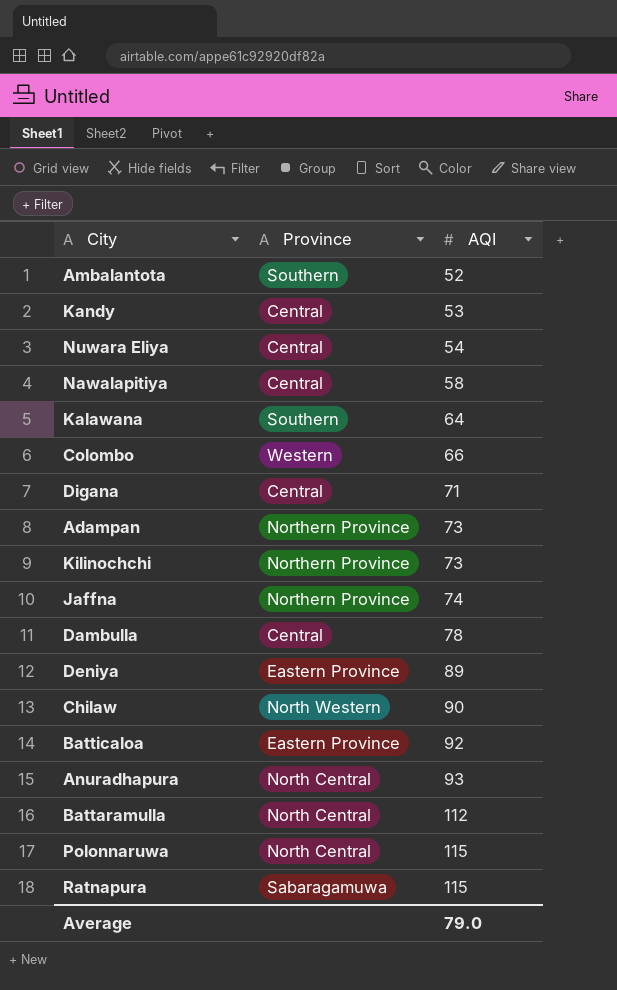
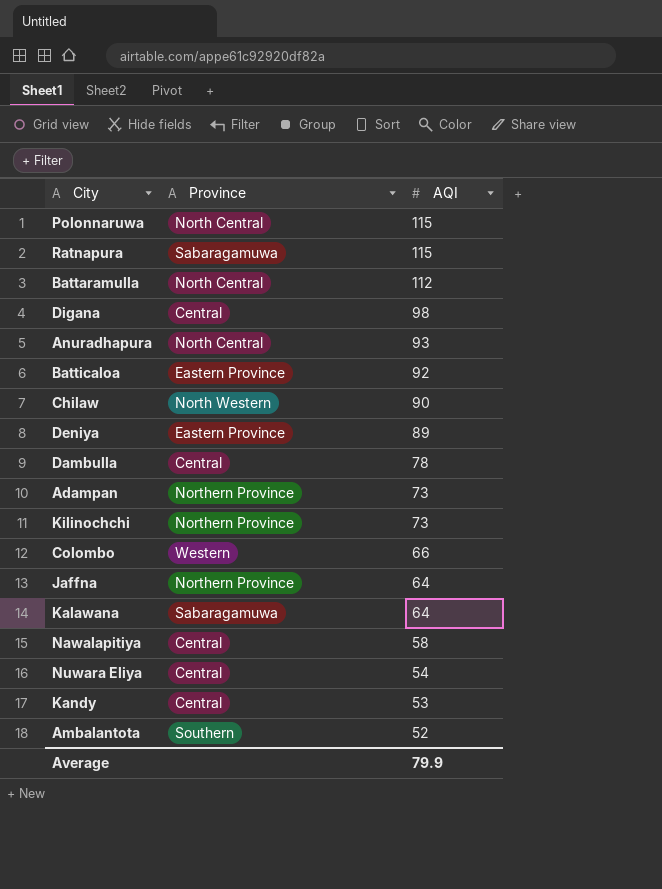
row order: AQI ascending -> AQI descending
Digana | AQI: 71 -> 98
Jaffna | AQI: 74 -> 64
Kalawana | Province: Southern -> Sabaragamuwa
Average | AQI: 79.0 -> 79.9

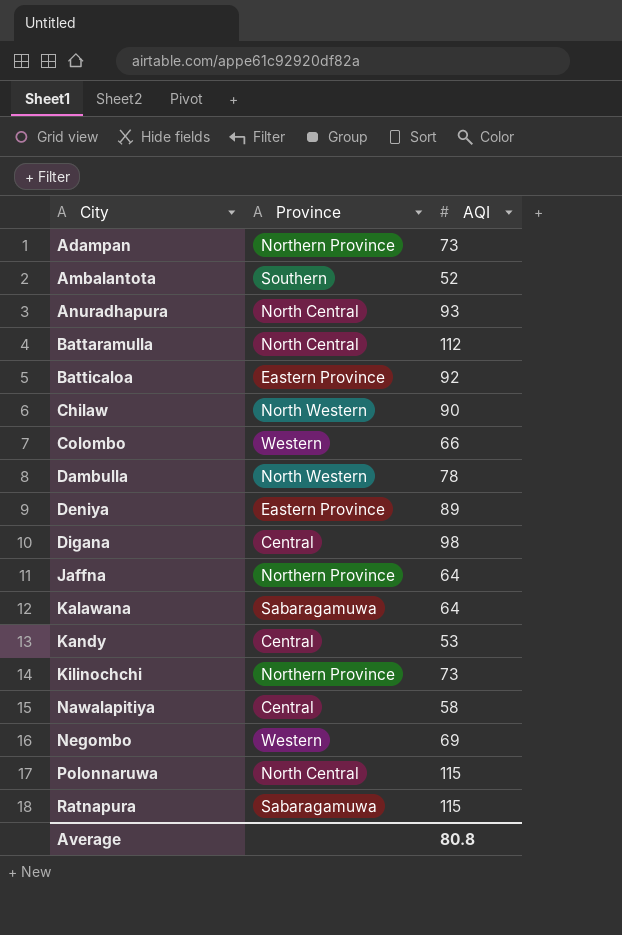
row order: AQI descending -> City ascending
row Nuwara Eliya: Central | 54 -> none
Dambulla | Province: Central -> North Western
row Negombo: none -> Western | 69
Average | AQI: 79.9 -> 80.8

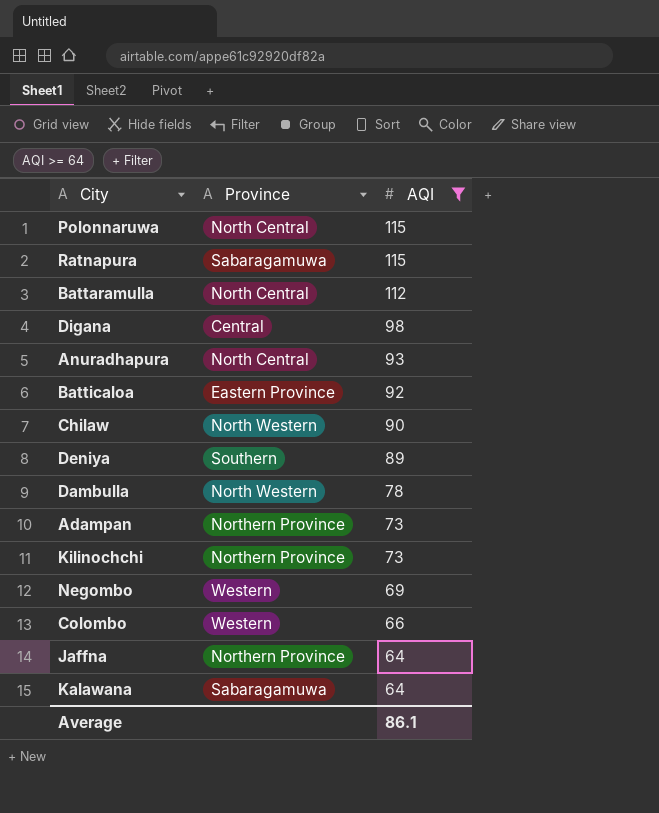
filter: none -> AQI >= 64
row order: City ascending -> AQI descending
Deniya | Province: Eastern Province -> Southern
Average | AQI: 80.8 -> 86.1

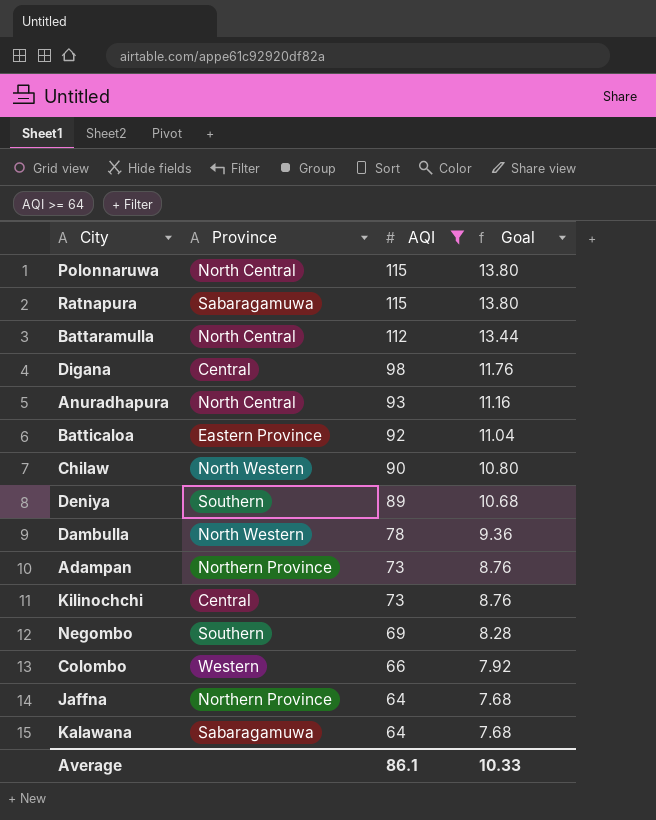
column Goal | formula: none -> [AQI] * 0.12
Kilinochchi | Province: Northern Province -> Central
Negombo | Province: Western -> Southern

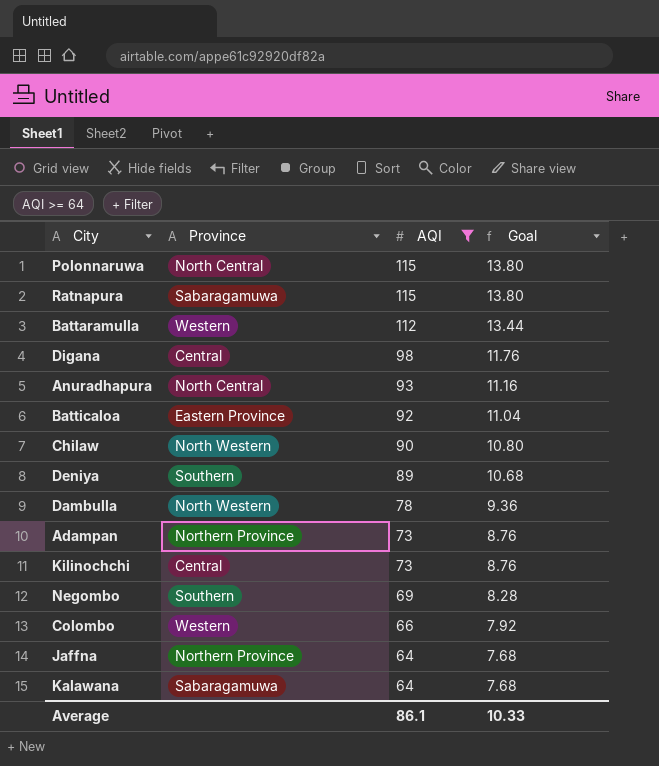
Battaramulla | Province: North Central -> Western

